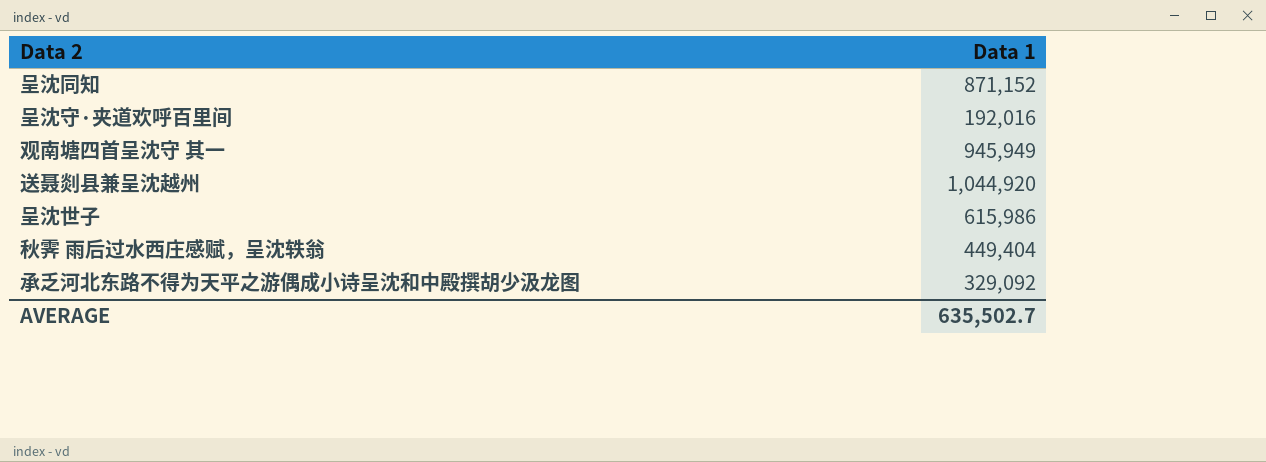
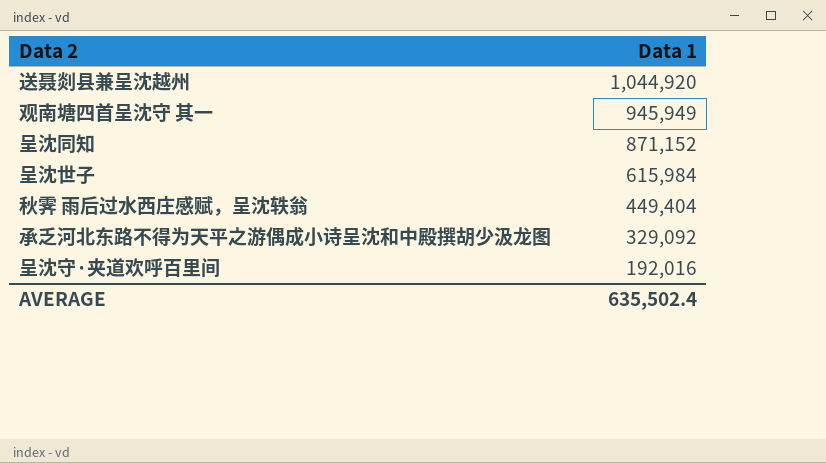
row order: none -> Data 1 descending
呈沈世子 | Data 1: 615,986 -> 615,984
AVERAGE | Data 1: 635,502.7 -> 635,502.4

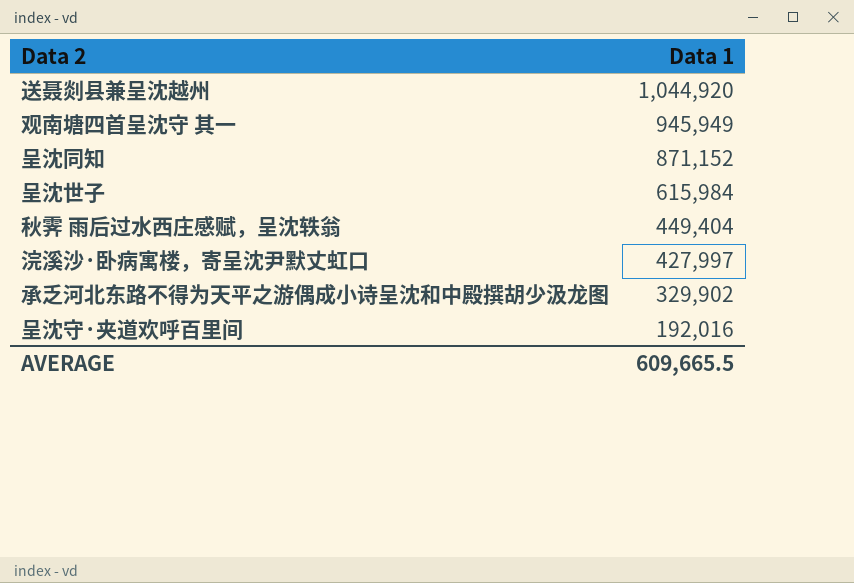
row 浣溪沙·卧病寓楼，寄呈沈尹默丈虹口: none -> 427,997
承乏河北东路不得为天平之游偶成小诗呈沈和中殿撰胡少汲龙图 | Data 1: 329,092 -> 329,902
AVERAGE | Data 1: 635,502.4 -> 609,665.5

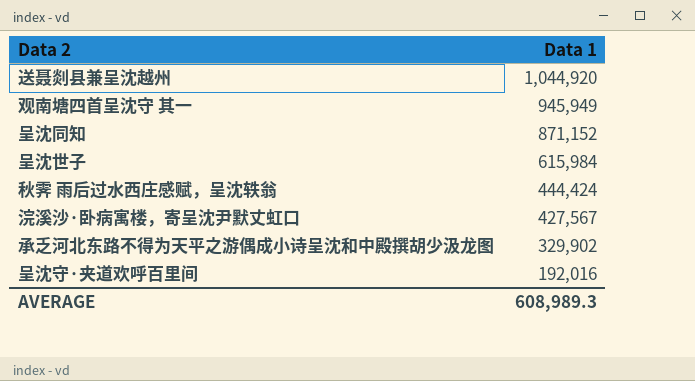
秋霁 雨后过水西庄感赋，呈沈轶翁 | Data 1: 449,404 -> 444,424
浣溪沙·卧病寓楼，寄呈沈尹默丈虹口 | Data 1: 427,997 -> 427,567
AVERAGE | Data 1: 609,665.5 -> 608,989.3

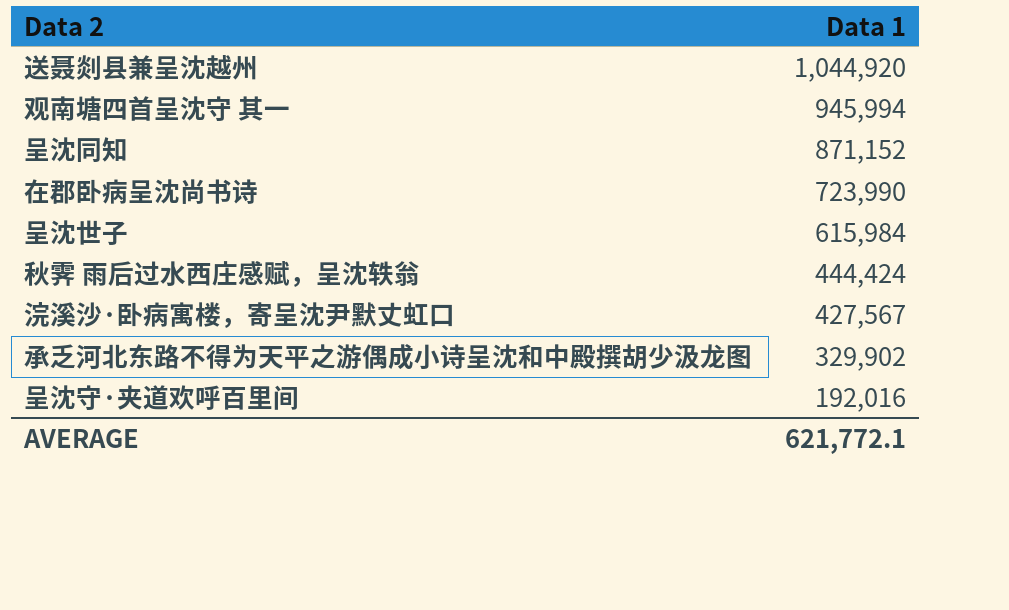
观南塘四首呈沈守 其一 | Data 1: 945,949 -> 945,994
row 在郡卧病呈沈尚书诗: none -> 723,990
AVERAGE | Data 1: 608,989.3 -> 621,772.1

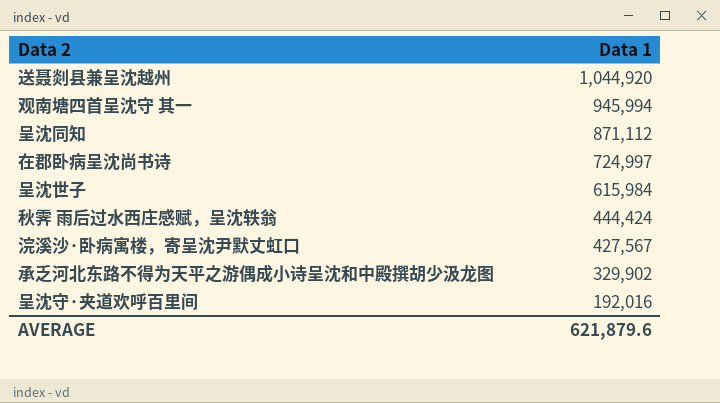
呈沈同知 | Data 1: 871,152 -> 871,112
在郡卧病呈沈尚书诗 | Data 1: 723,990 -> 724,997
AVERAGE | Data 1: 621,772.1 -> 621,879.6

